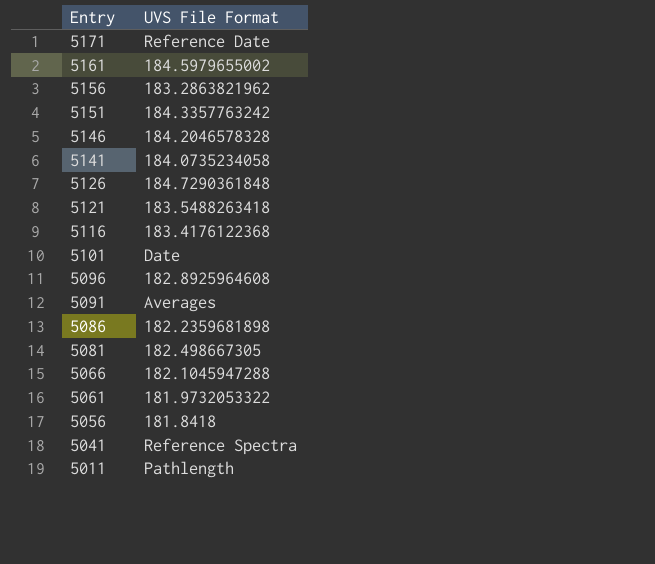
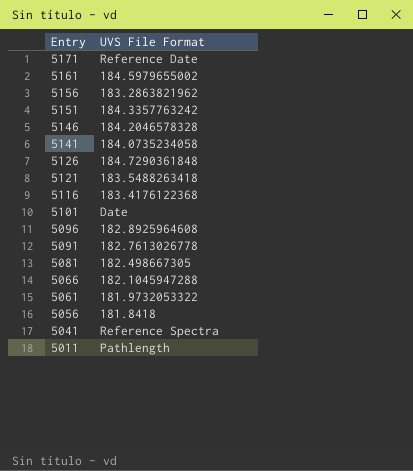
row 5086: 182.2359681898 -> none
5091 | UVS File Format: Averages -> 182.7613026778

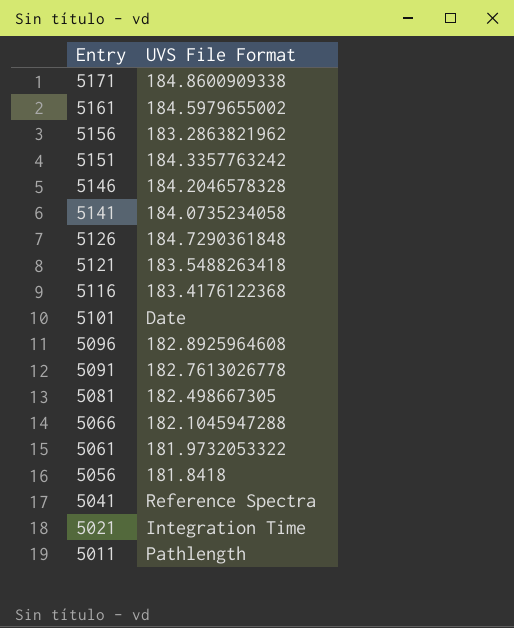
5171 | UVS File Format: Reference Date -> 184.8600909338
row 5021: none -> Integration Time

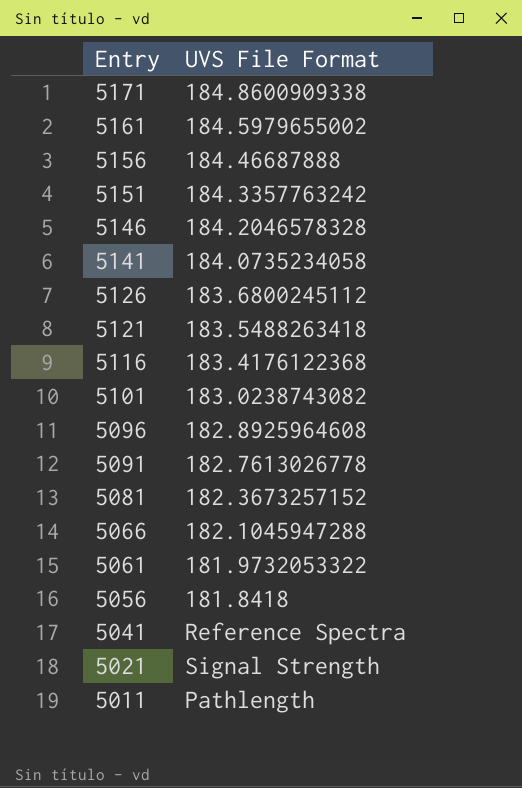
5156 | UVS File Format: 183.2863821962 -> 184.46687888
5126 | UVS File Format: 184.7290361848 -> 183.6800245112
5101 | UVS File Format: Date -> 183.0238743082
5081 | UVS File Format: 182.498667305 -> 182.3673257152
5021 | UVS File Format: Integration Time -> Signal Strength

